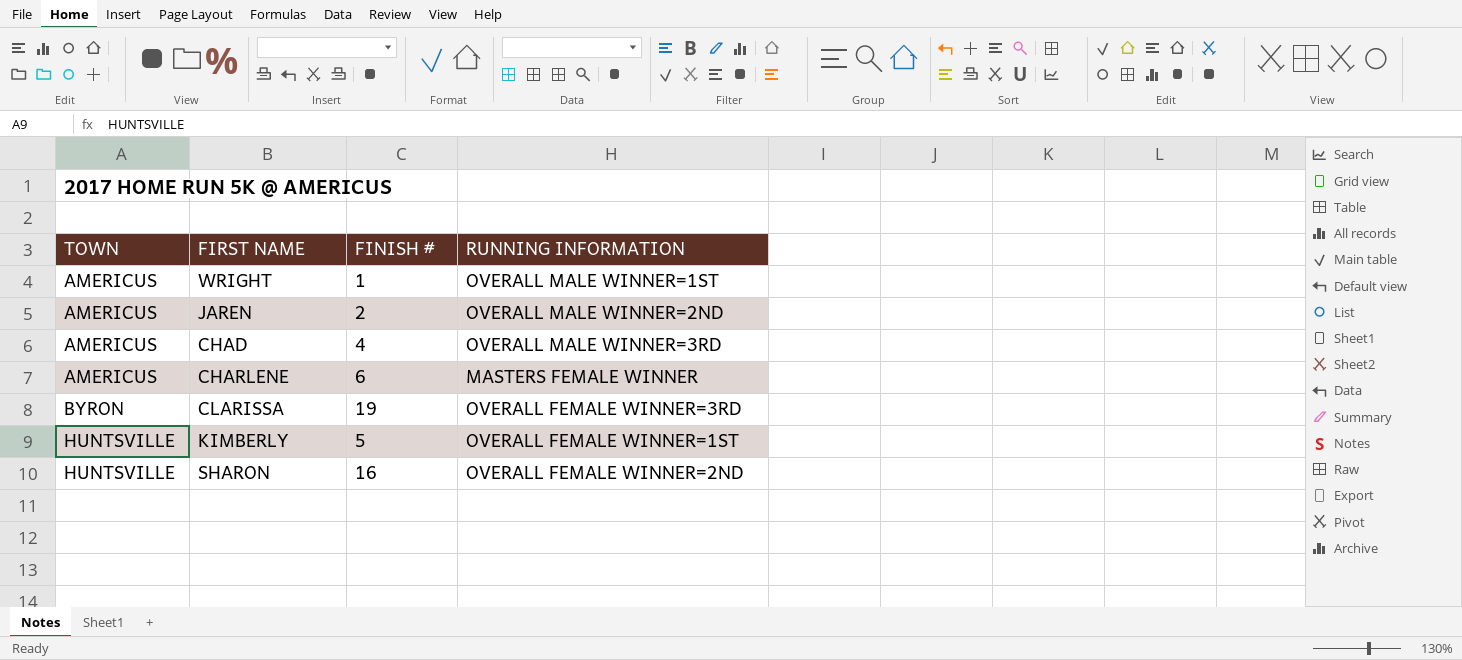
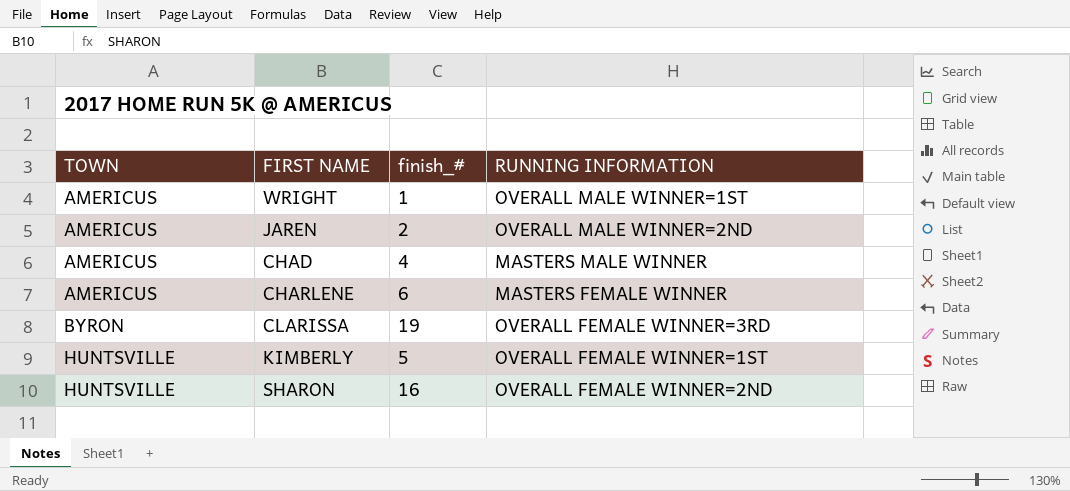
column name: FINISH # -> finish_#
CHAD | RUNNING INFORMATION: OVERALL MALE WINNER=3RD -> MASTERS MALE WINNER

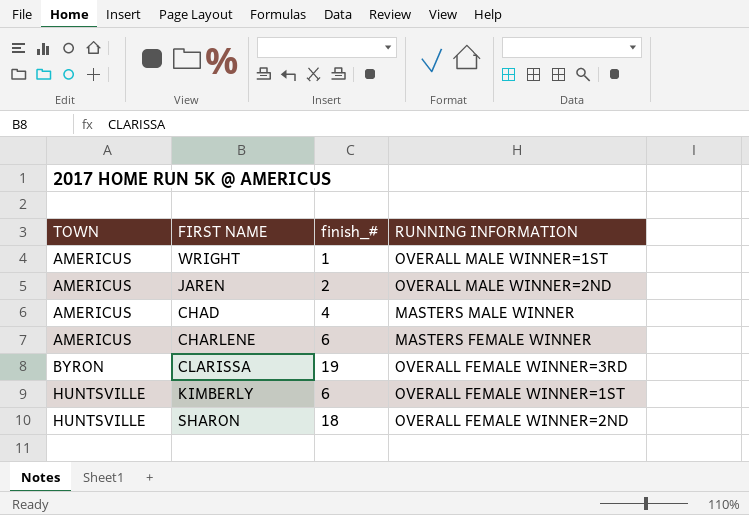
KIMBERLY | finish_#: 5 -> 6
SHARON | finish_#: 16 -> 18

